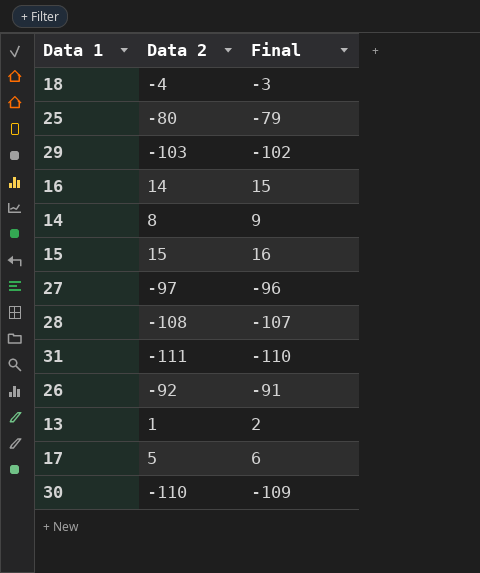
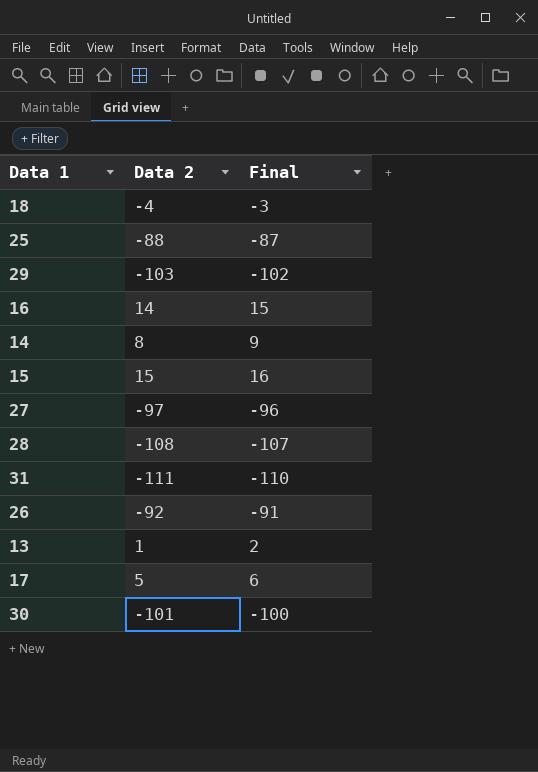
25 | Data 2: -80 -> -88
25 | Final: -79 -> -87
30 | Data 2: -110 -> -101
30 | Final: -109 -> -100

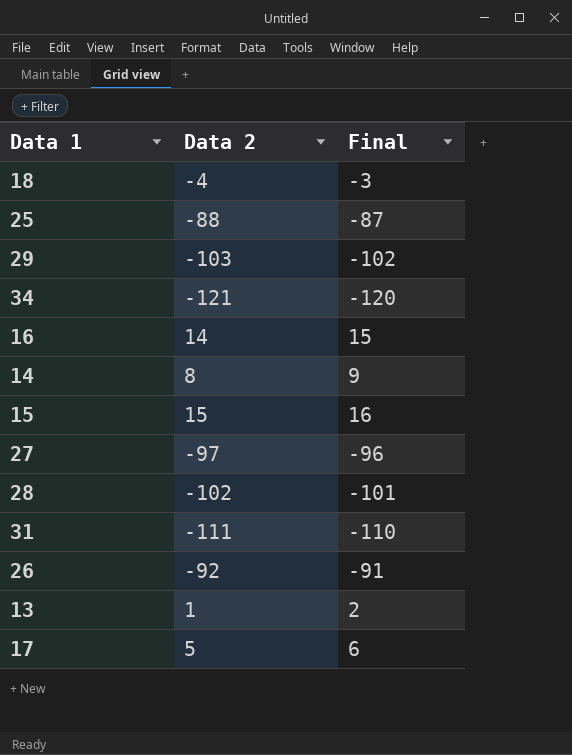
row 30: -101 | -100 -> none
row 34: none -> -121 | -120
28 | Data 2: -108 -> -102
28 | Final: -107 -> -101

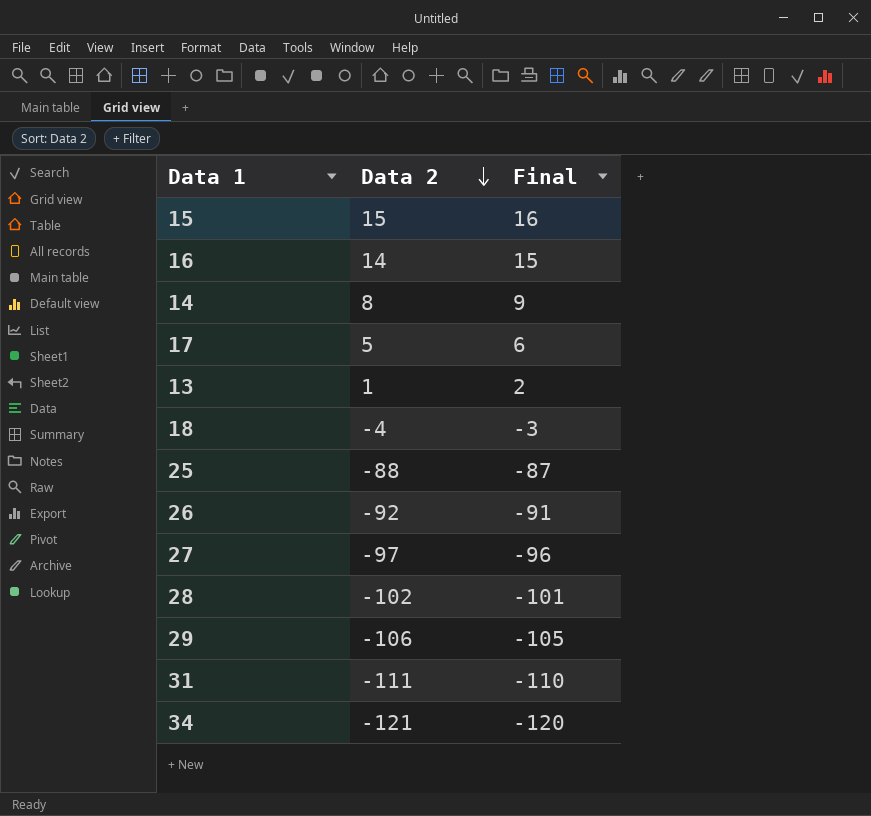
row order: none -> Data 2 descending
29 | Data 2: -103 -> -106
29 | Final: -102 -> -105

